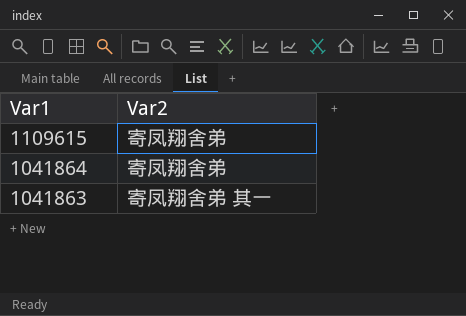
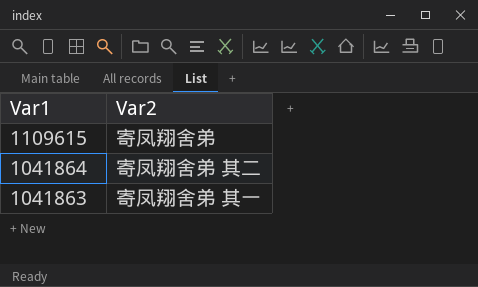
1041864 | Var2: 寄凤翔舍弟 -> 寄凤翔舍弟 其二

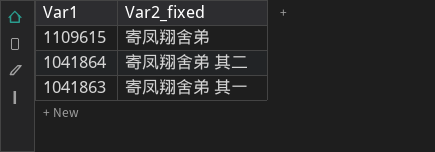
column name: Var2 -> Var2_fixed

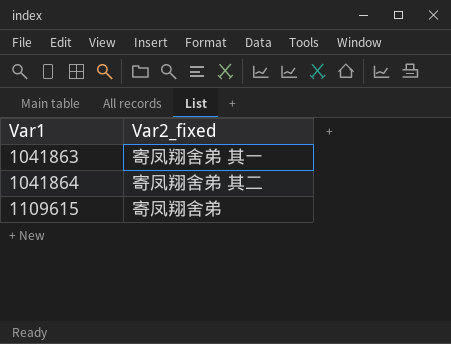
row order: Var1 descending -> Var1 ascending

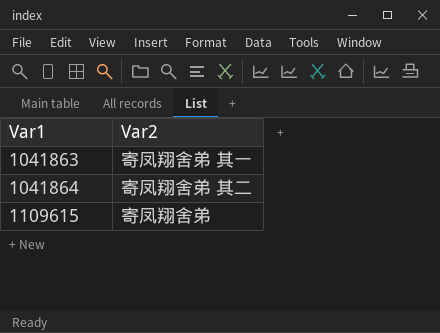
column name: Var2_fixed -> Var2

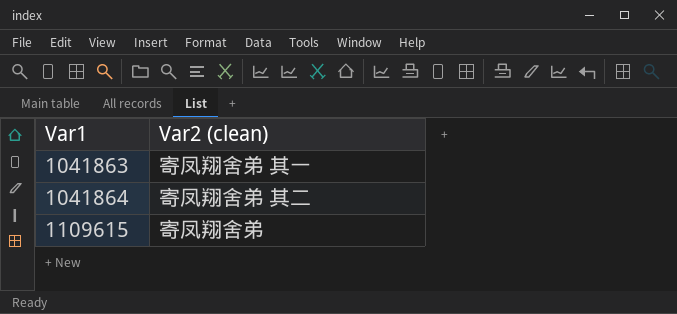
column name: Var2 -> Var2 (clean)

